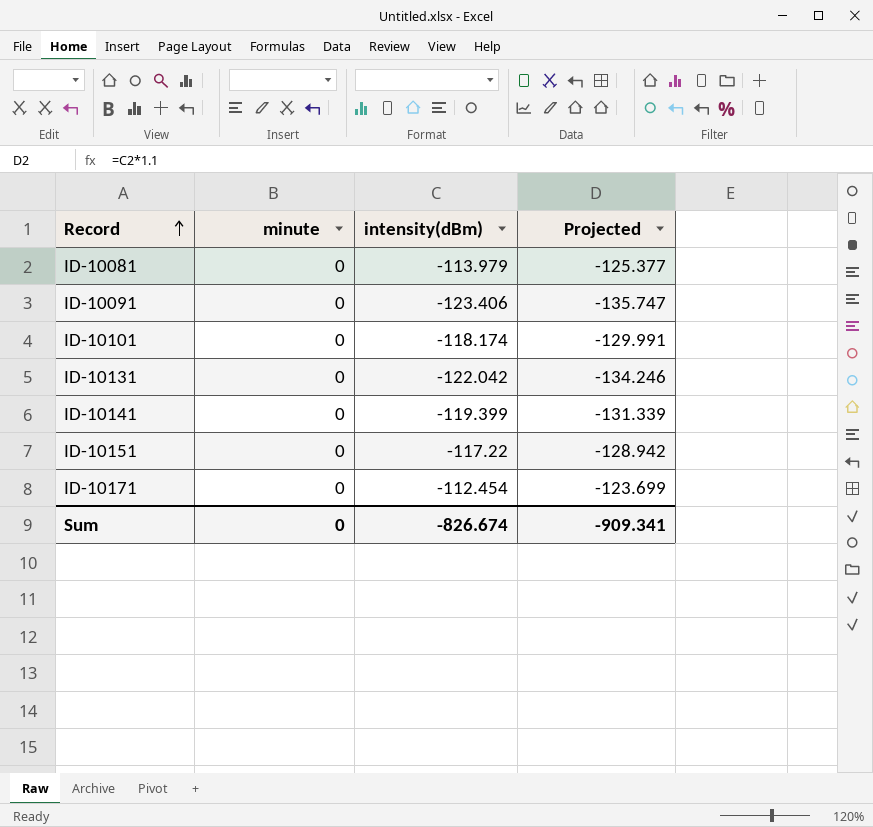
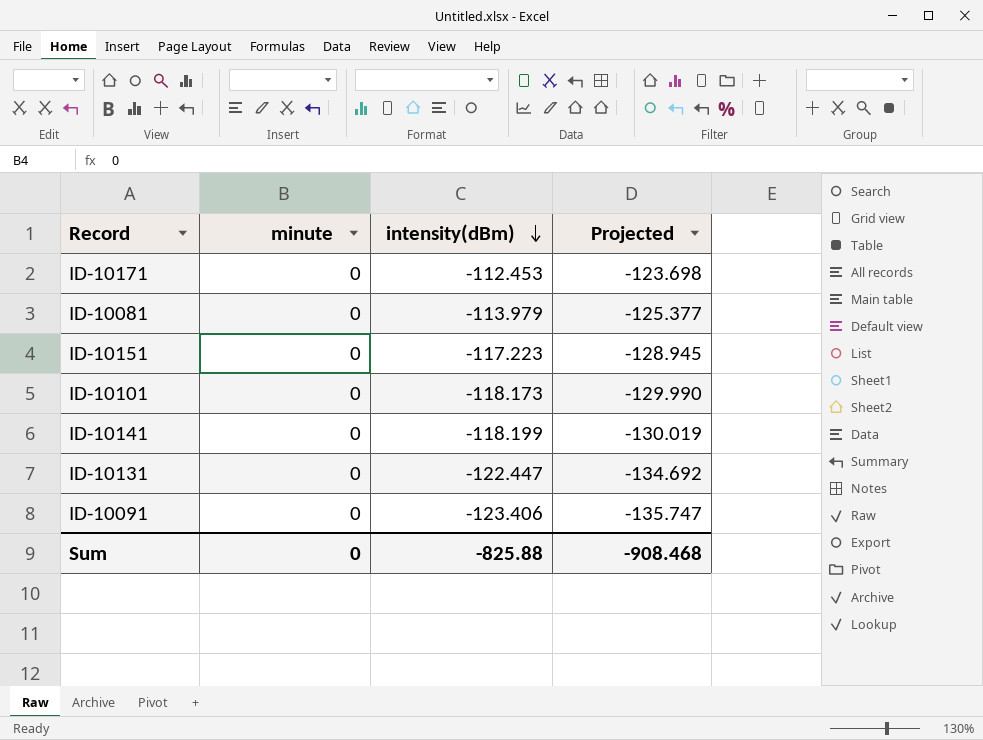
row order: Record ascending -> intensity(dBm) descending
ID-10171 | intensity(dBm): -112.454 -> -112.453
ID-10171 | Projected: -123.699 -> -123.698
ID-10151 | intensity(dBm): -117.22 -> -117.223
ID-10151 | Projected: -128.942 -> -128.945
ID-10101 | intensity(dBm): -118.174 -> -118.173
ID-10101 | Projected: -129.991 -> -129.990
ID-10141 | intensity(dBm): -119.399 -> -118.199
ID-10141 | Projected: -131.339 -> -130.019
ID-10131 | intensity(dBm): -122.042 -> -122.447
ID-10131 | Projected: -134.246 -> -134.692
Sum | intensity(dBm): -826.674 -> -825.88
Sum | Projected: -909.341 -> -908.468

